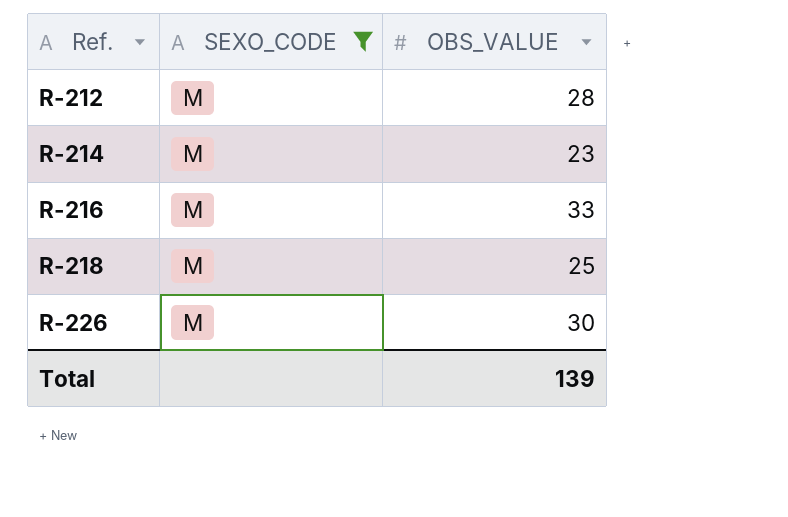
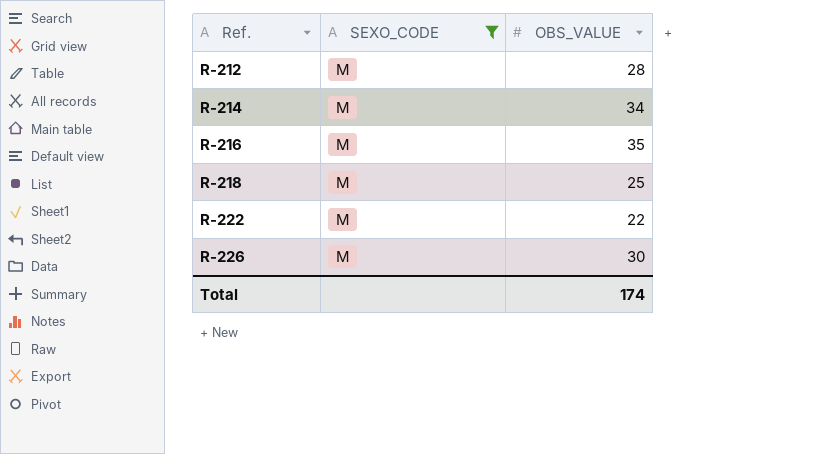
R-214 | OBS_VALUE: 23 -> 34
R-216 | OBS_VALUE: 33 -> 35
row R-222: none -> M | 22
Total | OBS_VALUE: 139 -> 174

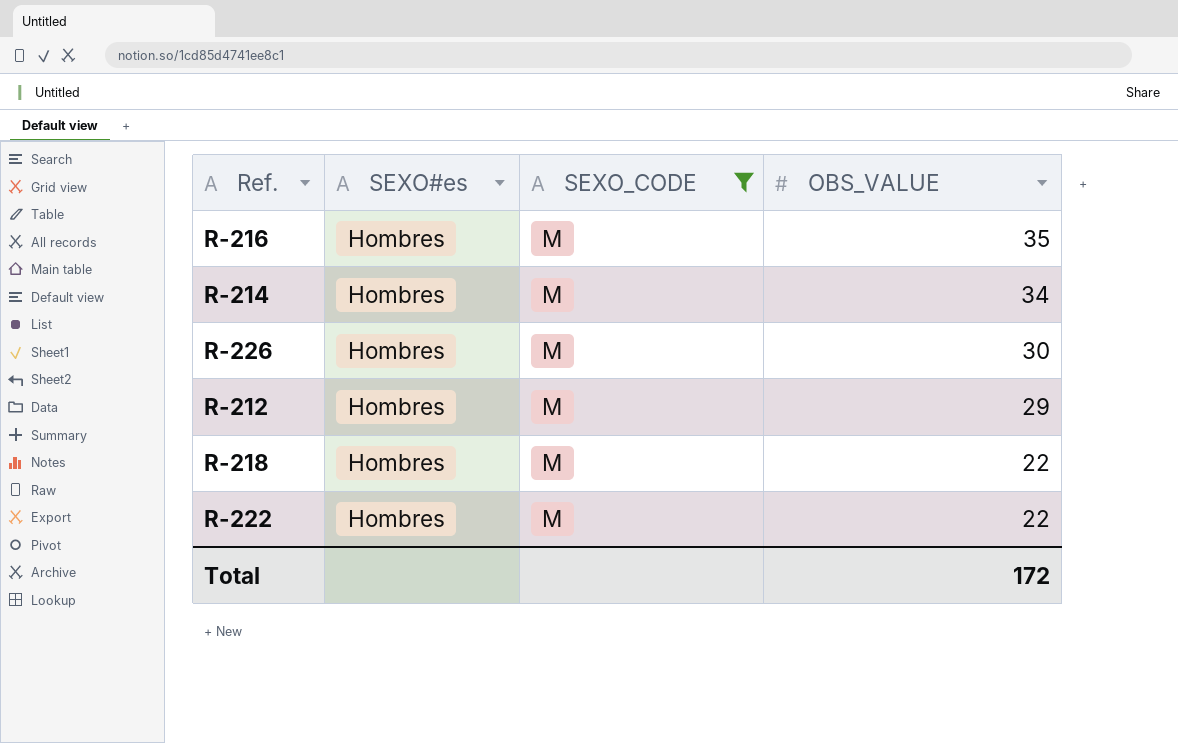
row order: Ref. ascending -> OBS_VALUE descending
column SEXO#es | position: none -> 2
R-212 | OBS_VALUE: 28 -> 29
R-218 | OBS_VALUE: 25 -> 22
Total | OBS_VALUE: 174 -> 172

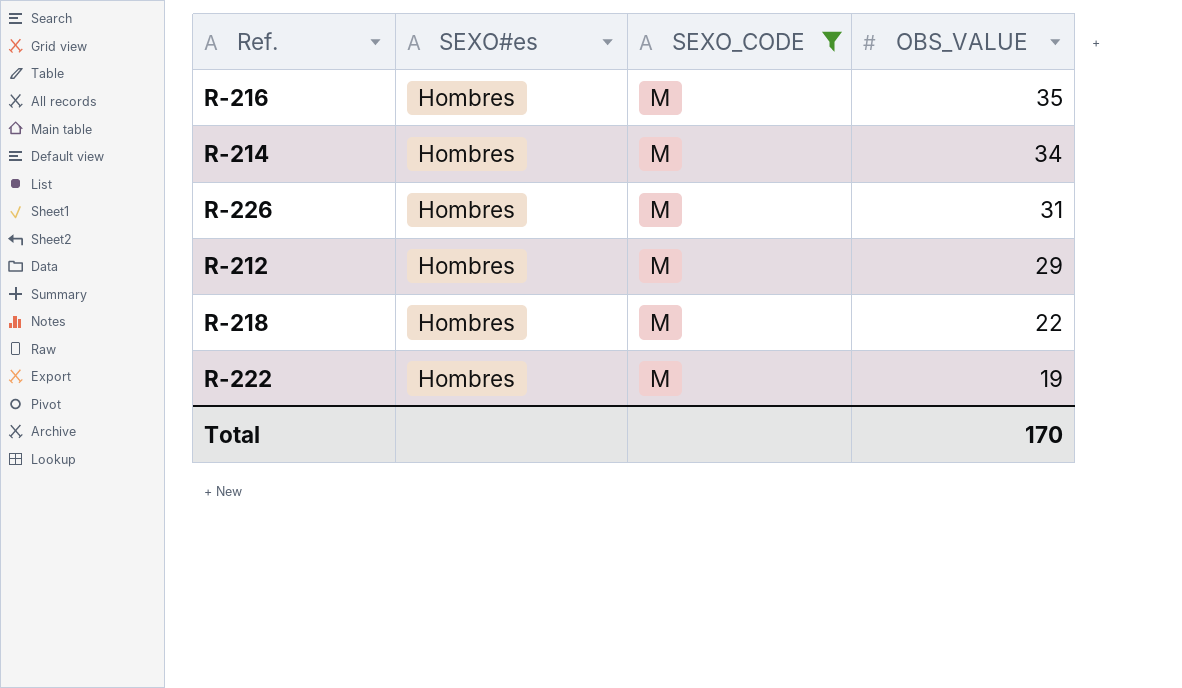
R-226 | OBS_VALUE: 30 -> 31
R-222 | OBS_VALUE: 22 -> 19
Total | OBS_VALUE: 172 -> 170

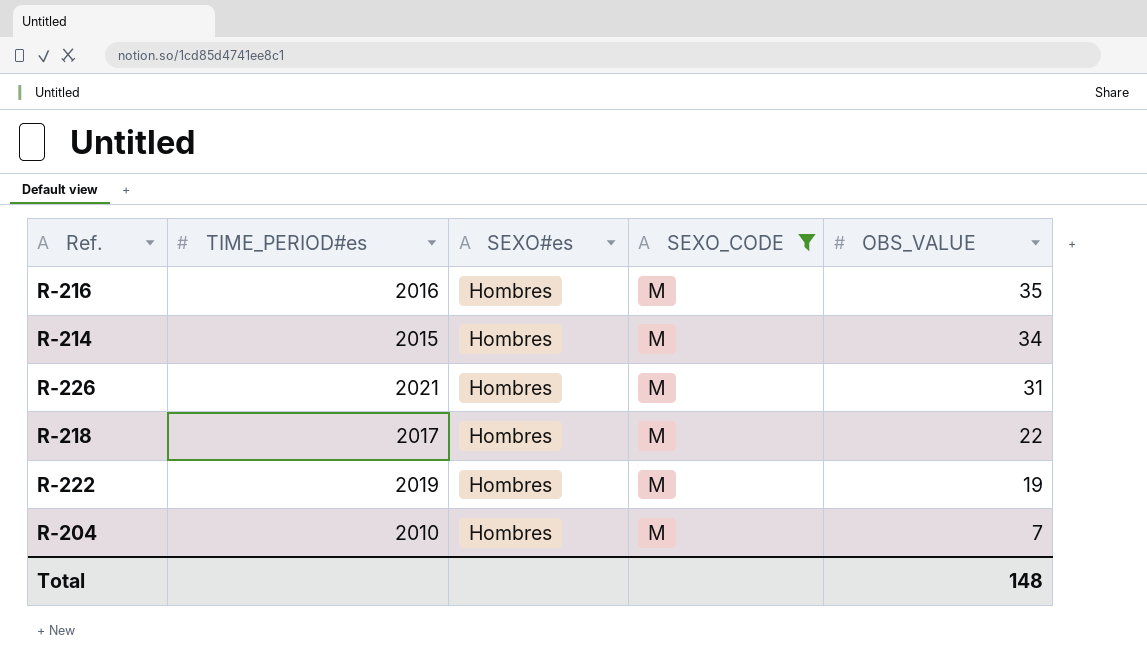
column TIME_PERIOD#es | position: none -> 2
row R-212: Hombres | M | 29 -> none
row R-204: none -> 2010 | Hombres | M | 7
Total | OBS_VALUE: 170 -> 148

